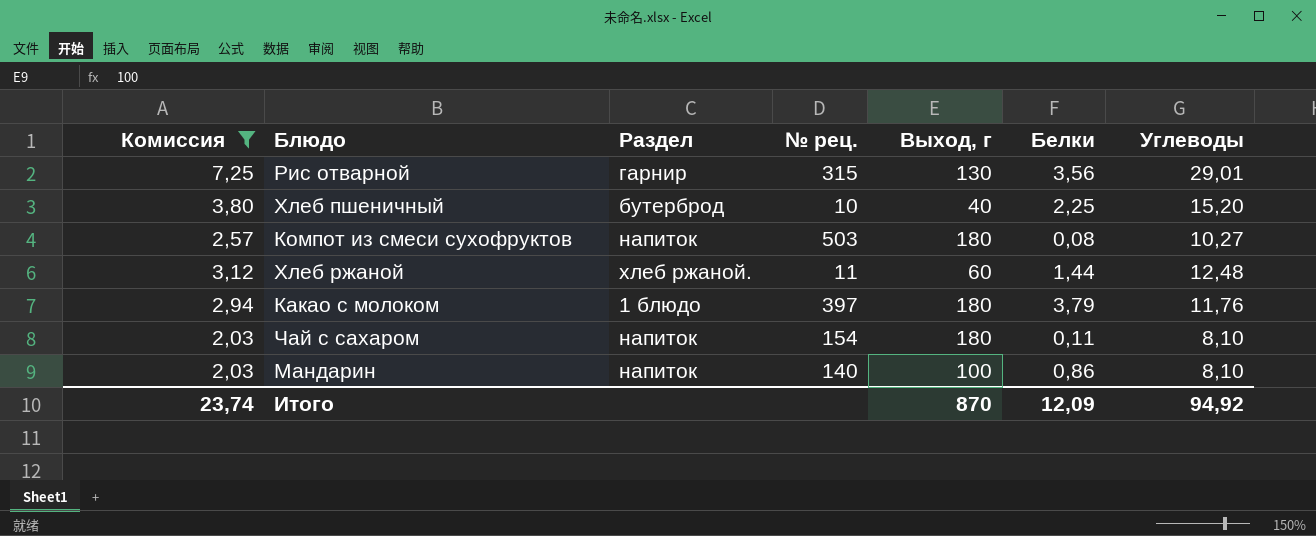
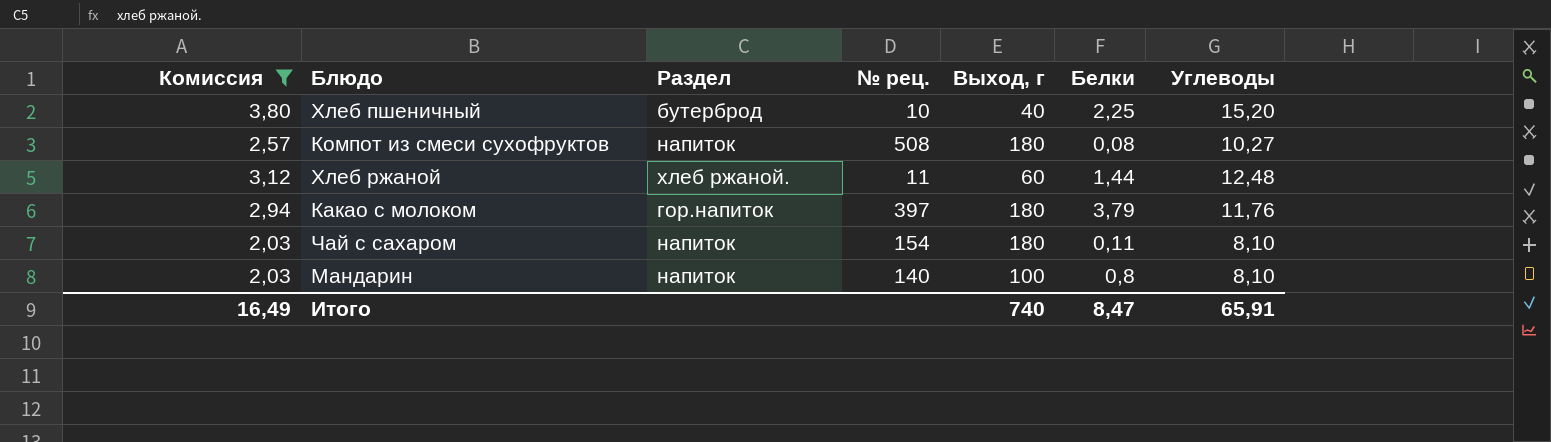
row Рис отварной: 7,25 | гарнир | 315 | 130 | 3,56 | 29,01 -> none
Компот из смеси сухофруктов | № рец.: 503 -> 508
Какао с молоком | Раздел: 1 блюдо -> гор.напиток
Мандарин | Белки: 0,86 -> 0,8
Итого | Комиссия: 23,74 -> 16,49
Итого | Выход, г: 870 -> 740
Итого | Белки: 12,09 -> 8,47
Итого | Углеводы: 94,92 -> 65,91

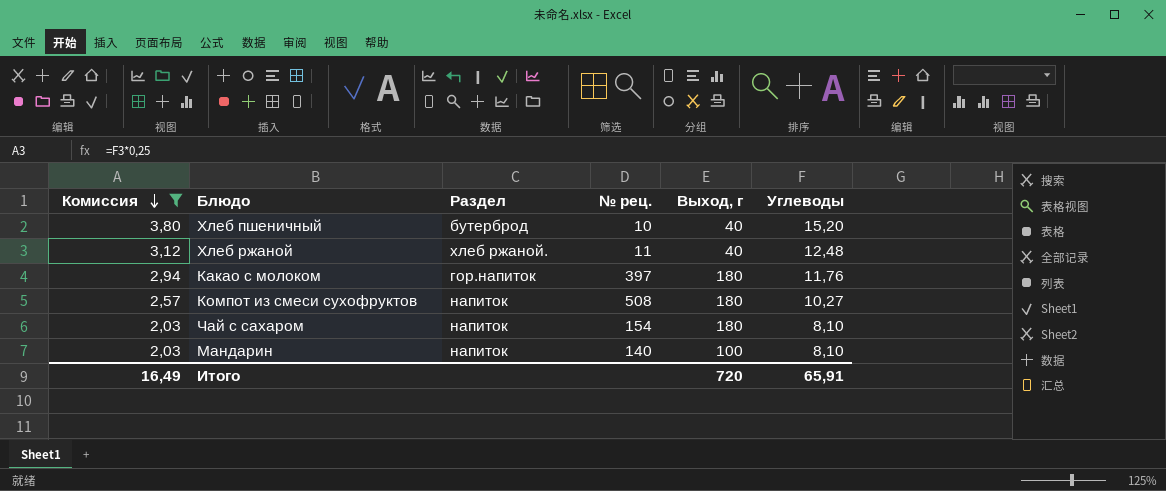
row order: none -> Комиссия descending
column Белки | position: 6 -> none
Хлеб ржаной | Выход, г: 60 -> 40
Итого | Выход, г: 740 -> 720

